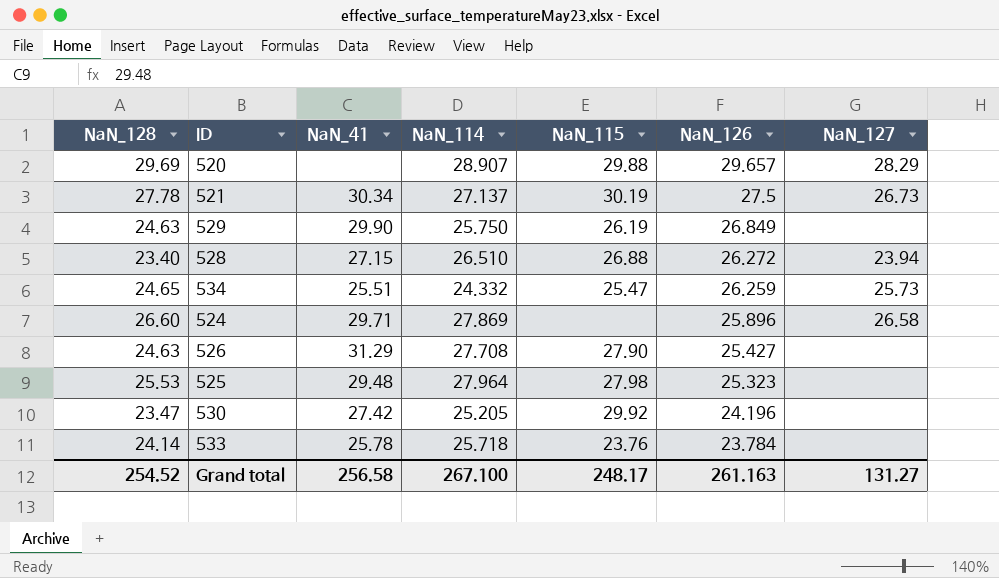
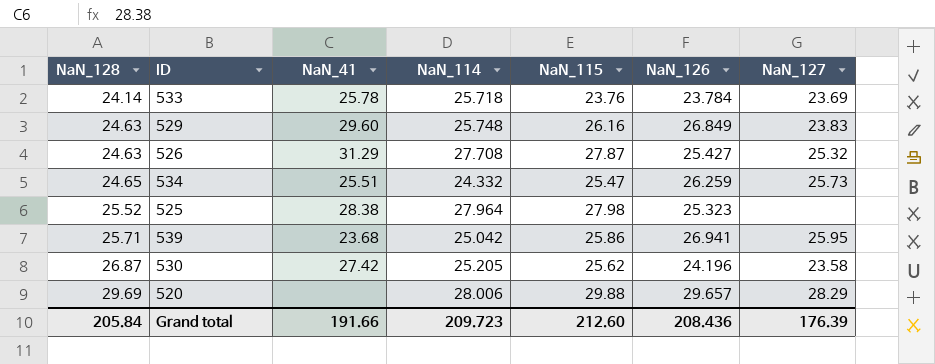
row order: NaN_126 descending -> NaN_128 ascending
row 521: 27.78 | 30.34 | 27.137 | 30.19 | 27.5 | 26.73 -> none
row 528: 23.40 | 27.15 | 26.510 | 26.88 | 26.272 | 23.94 -> none
row 524: 26.60 | 29.71 | 27.869 | none | 25.896 | 26.58 -> none
533 | NaN_127: none -> 23.69
529 | NaN_41: 29.90 -> 29.60
529 | NaN_114: 25.750 -> 25.748
529 | NaN_115: 26.19 -> 26.16
529 | NaN_127: none -> 23.83
526 | NaN_115: 27.90 -> 27.87
526 | NaN_127: none -> 25.32
525 | NaN_128: 25.53 -> 25.52
525 | NaN_41: 29.48 -> 28.38
row 539: none -> 25.71 | 23.68 | 25.042 | 25.86 | 26.941 | 25.95
530 | NaN_128: 23.47 -> 26.87
530 | NaN_115: 29.92 -> 25.62
530 | NaN_127: none -> 23.58
520 | NaN_114: 28.907 -> 28.006
Grand total | NaN_128: 254.52 -> 205.84
Grand total | NaN_41: 256.58 -> 191.66
Grand total | NaN_114: 267.100 -> 209.723
Grand total | NaN_115: 248.17 -> 212.60
Grand total | NaN_126: 261.163 -> 208.436
Grand total | NaN_127: 131.27 -> 176.39

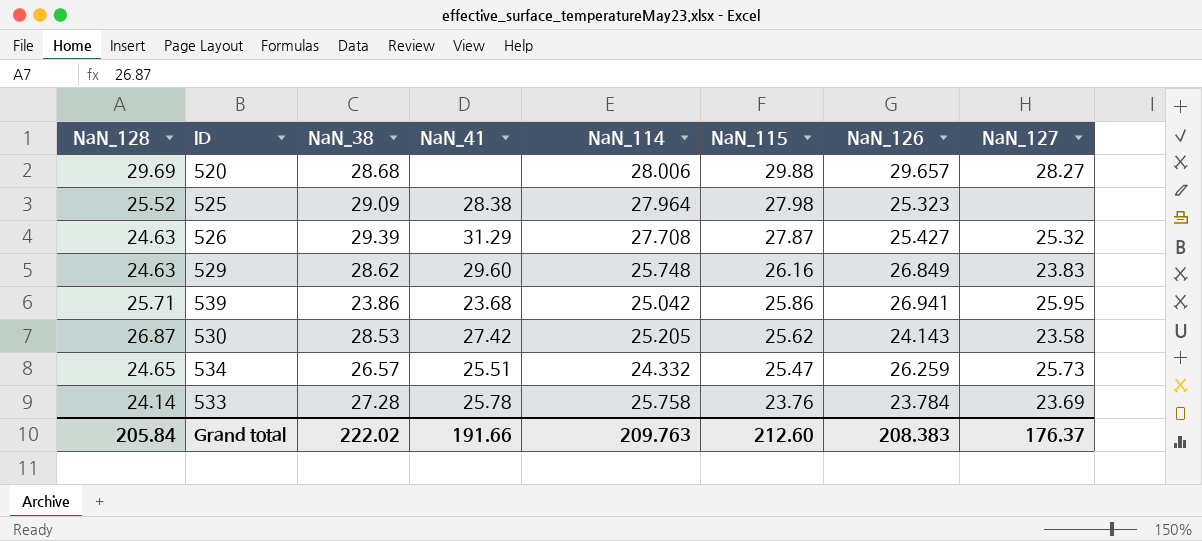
row order: NaN_128 ascending -> NaN_115 descending
column NaN_38 | position: none -> 3
520 | NaN_127: 28.29 -> 28.27
530 | NaN_126: 24.196 -> 24.143
533 | NaN_114: 25.718 -> 25.758
Grand total | NaN_114: 209.723 -> 209.763
Grand total | NaN_126: 208.436 -> 208.383
Grand total | NaN_127: 176.39 -> 176.37

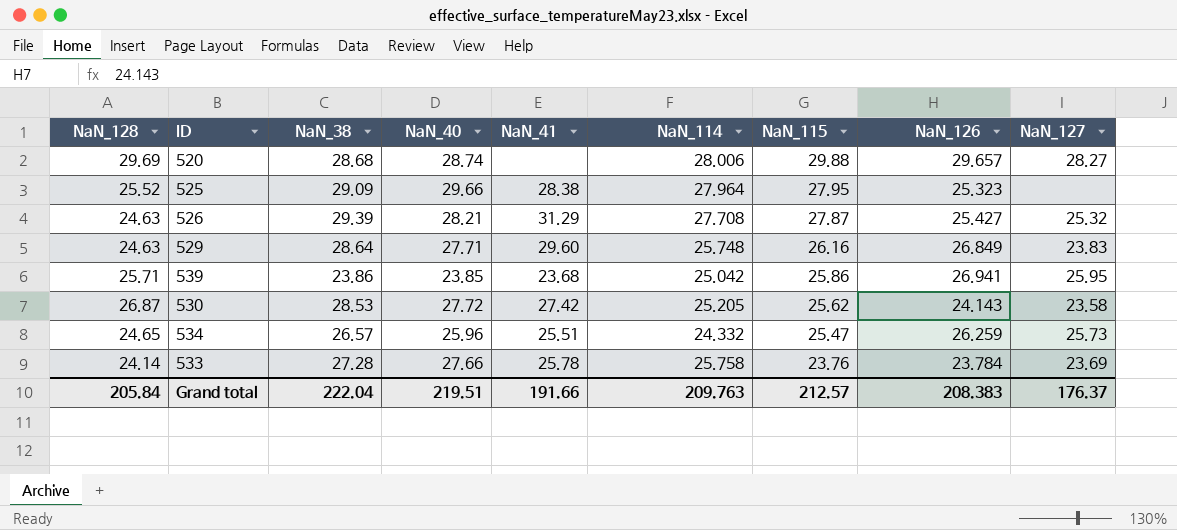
column NaN_40 | position: none -> 4
525 | NaN_115: 27.98 -> 27.95
529 | NaN_38: 28.62 -> 28.64
Grand total | NaN_38: 222.02 -> 222.04
Grand total | NaN_115: 212.60 -> 212.57

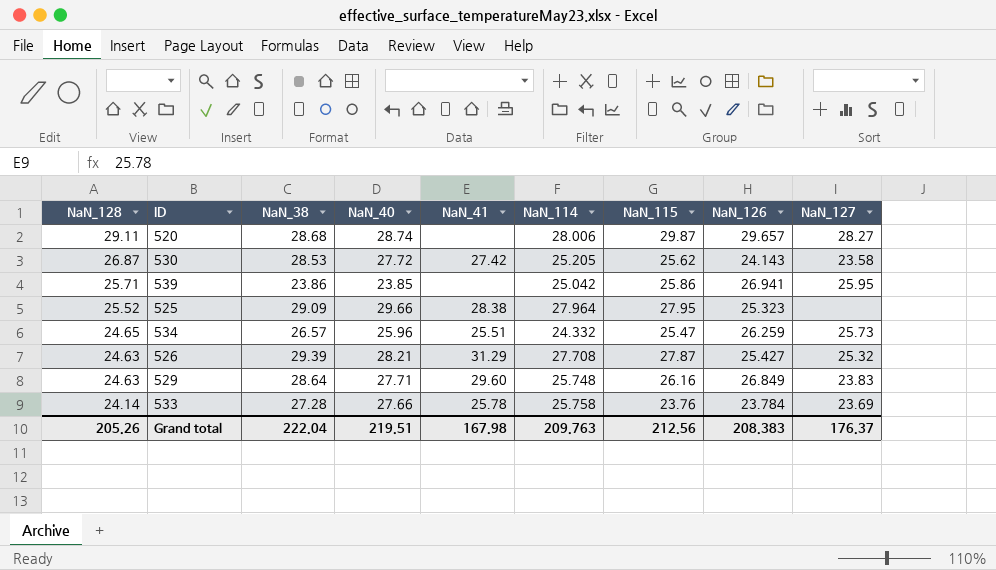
row order: NaN_115 descending -> NaN_128 descending
520 | NaN_128: 29.69 -> 29.11
520 | NaN_115: 29.88 -> 29.87
539 | NaN_41: 23.68 -> none
Grand total | NaN_128: 205.84 -> 205.26
Grand total | NaN_41: 191.66 -> 167.98
Grand total | NaN_115: 212.57 -> 212.56

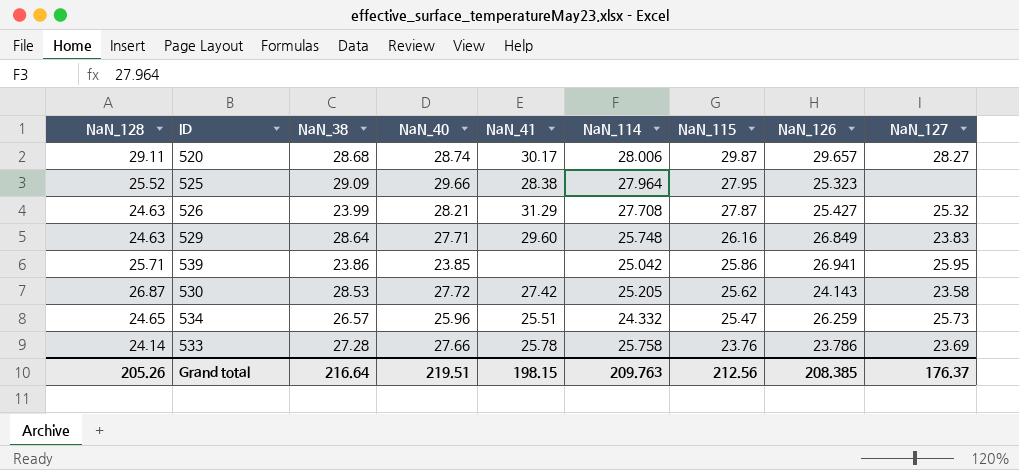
row order: NaN_128 descending -> NaN_115 descending
520 | NaN_41: none -> 30.17
526 | NaN_38: 29.39 -> 23.99
533 | NaN_126: 23.784 -> 23.786
Grand total | NaN_38: 222.04 -> 216.64
Grand total | NaN_41: 167.98 -> 198.15
Grand total | NaN_126: 208.383 -> 208.385

